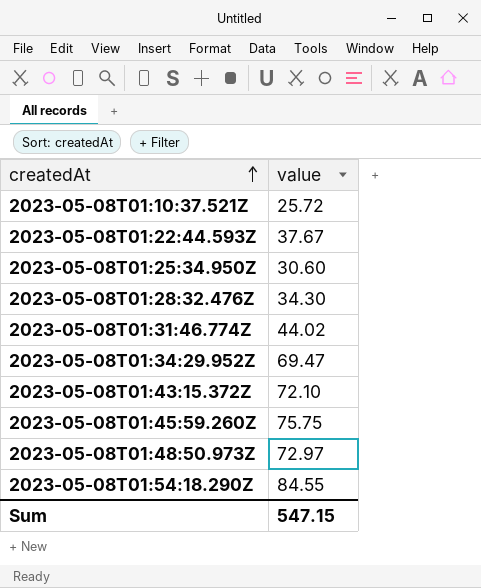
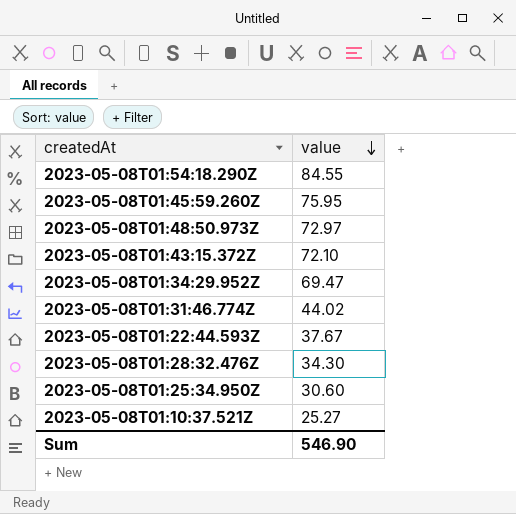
row order: createdAt ascending -> value descending
2023-05-08T01:45:59.260Z | value: 75.75 -> 75.95
2023-05-08T01:10:37.521Z | value: 25.72 -> 25.27
Sum | value: 547.15 -> 546.90

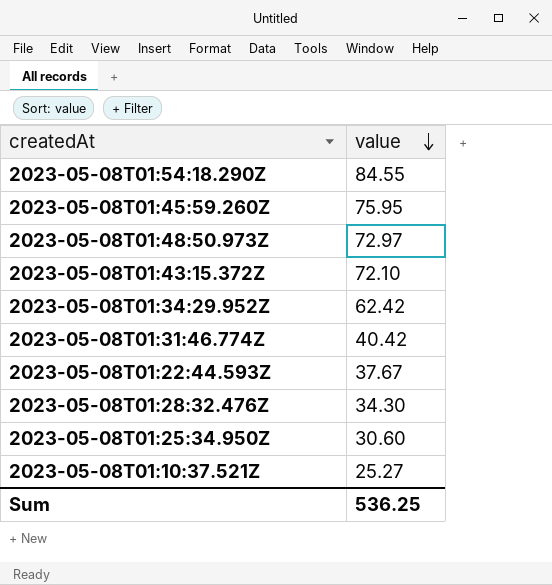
2023-05-08T01:34:29.952Z | value: 69.47 -> 62.42
2023-05-08T01:31:46.774Z | value: 44.02 -> 40.42
Sum | value: 546.90 -> 536.25

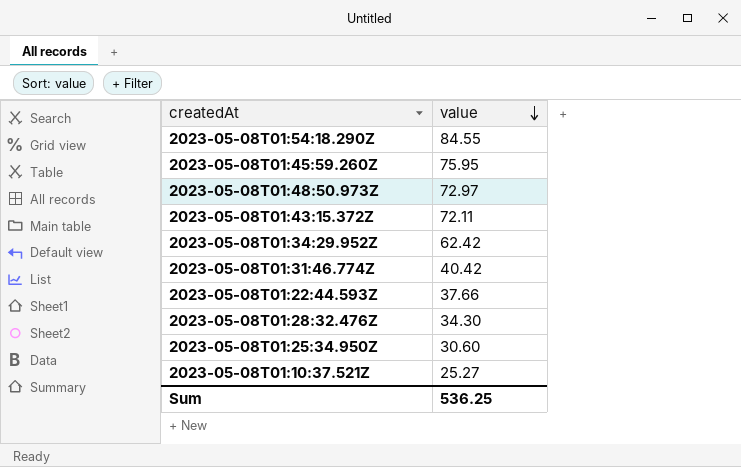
2023-05-08T01:43:15.372Z | value: 72.10 -> 72.11
2023-05-08T01:22:44.593Z | value: 37.67 -> 37.66

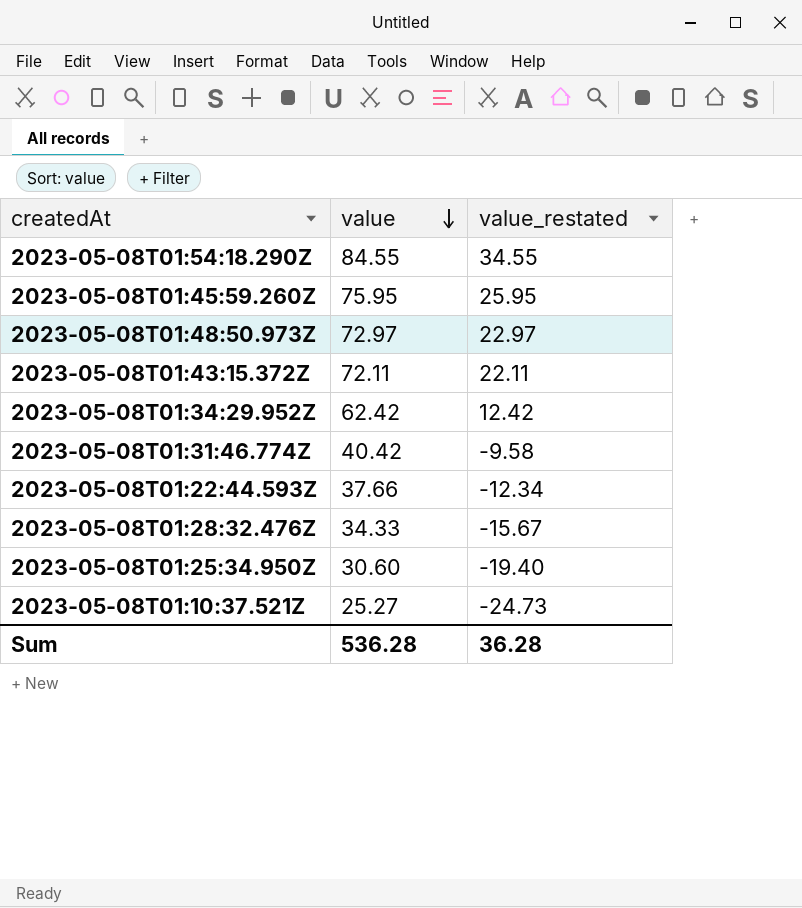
column value_restated | formula: none -> [value] - 50
2023-05-08T01:28:32.476Z | value: 34.30 -> 34.33
Sum | value: 536.25 -> 536.28

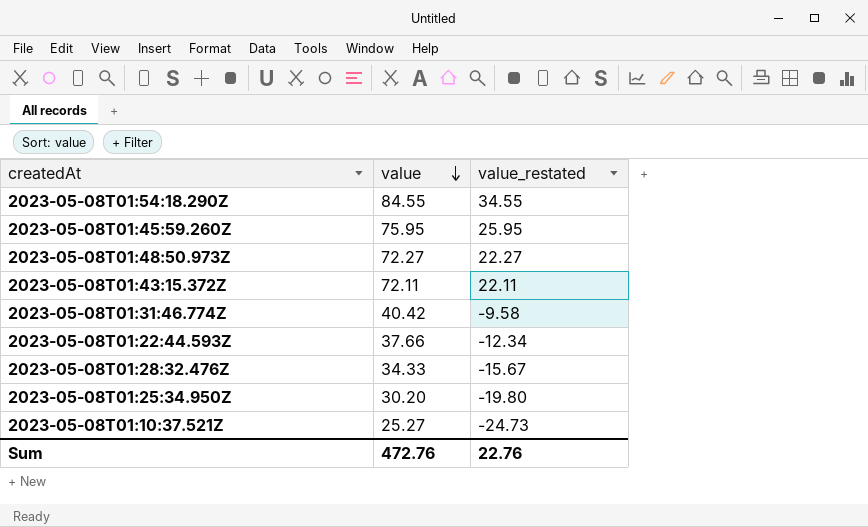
row 2023-05-08T01:34:29.952Z: 62.42 | 12.42 -> none
2023-05-08T01:48:50.973Z | value: 72.97 -> 72.27
2023-05-08T01:48:50.973Z | value_restated: 22.97 -> 22.27
2023-05-08T01:25:34.950Z | value: 30.60 -> 30.20
2023-05-08T01:25:34.950Z | value_restated: -19.40 -> -19.80
Sum | value: 536.28 -> 472.76
Sum | value_restated: 36.28 -> 22.76

